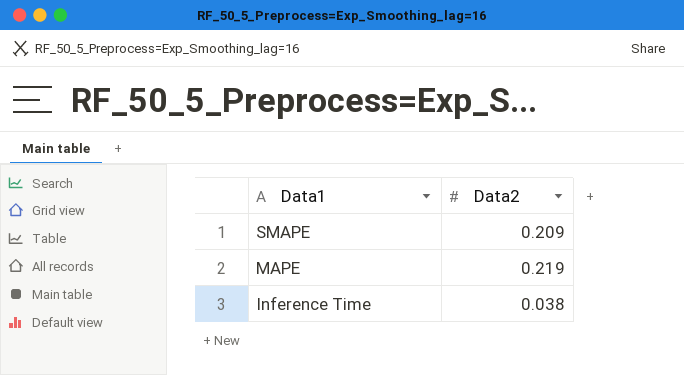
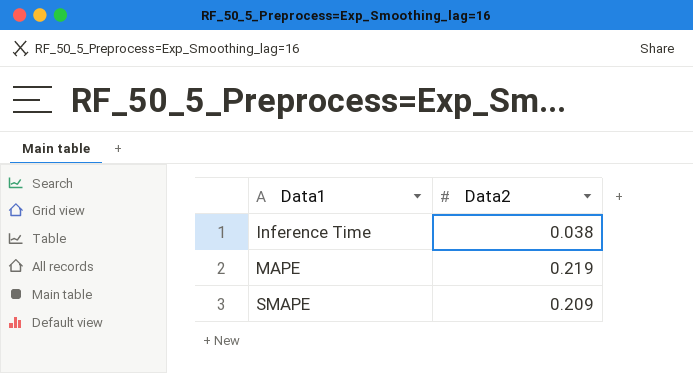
row order: Data1 descending -> Data1 ascending

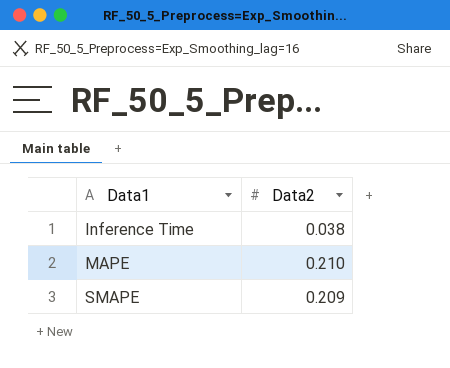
MAPE | Data2: 0.219 -> 0.210

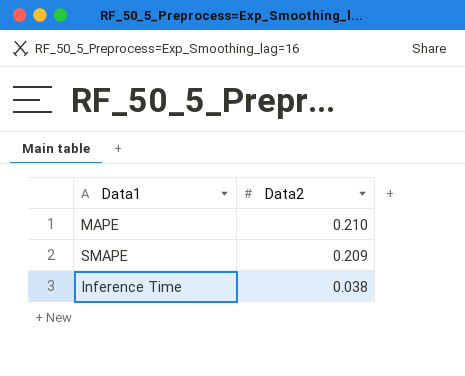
row order: Data1 ascending -> Data2 descending

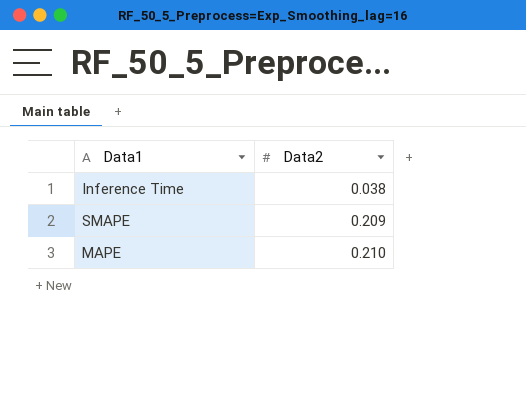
row order: Data2 descending -> Data2 ascending

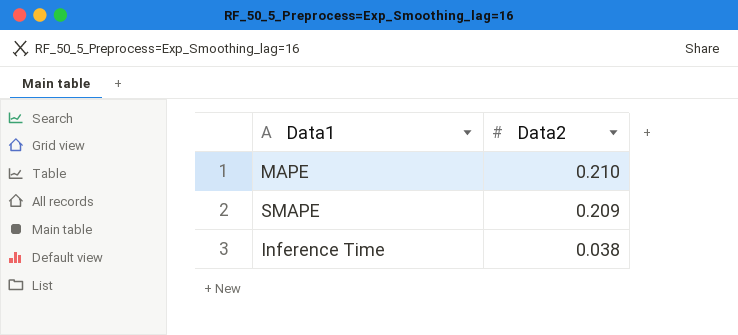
row order: Data2 ascending -> Data2 descending

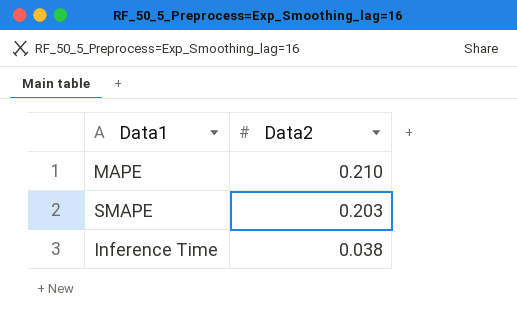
SMAPE | Data2: 0.209 -> 0.203

